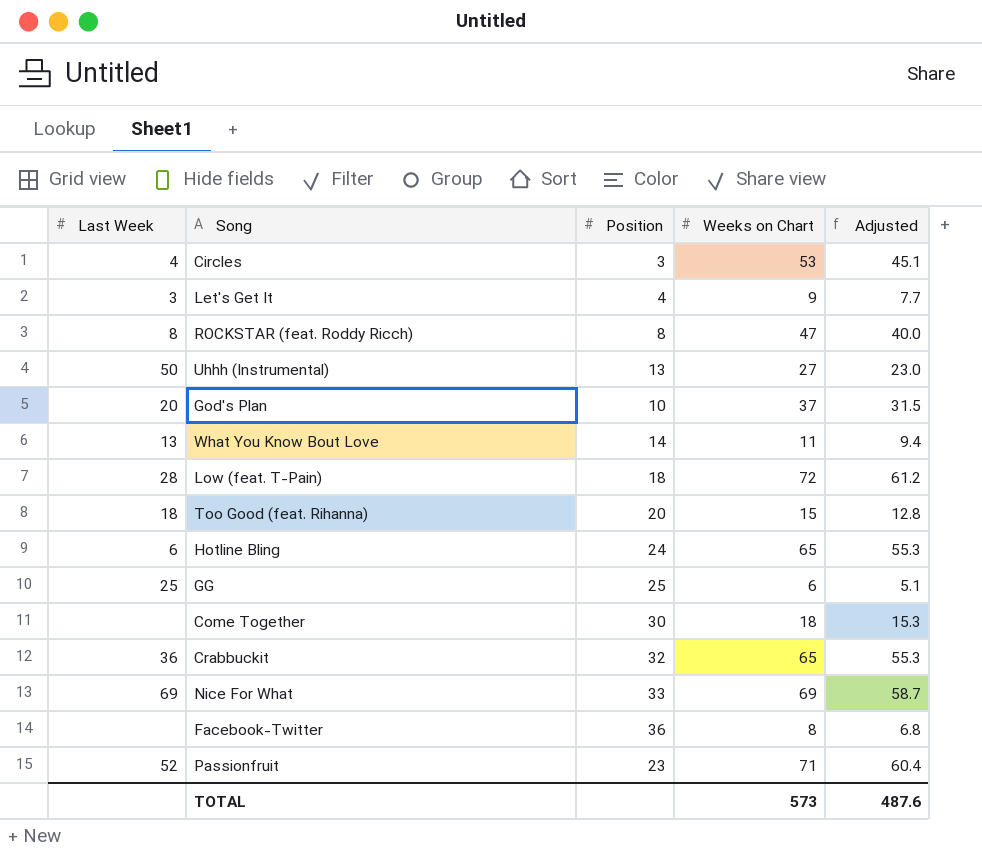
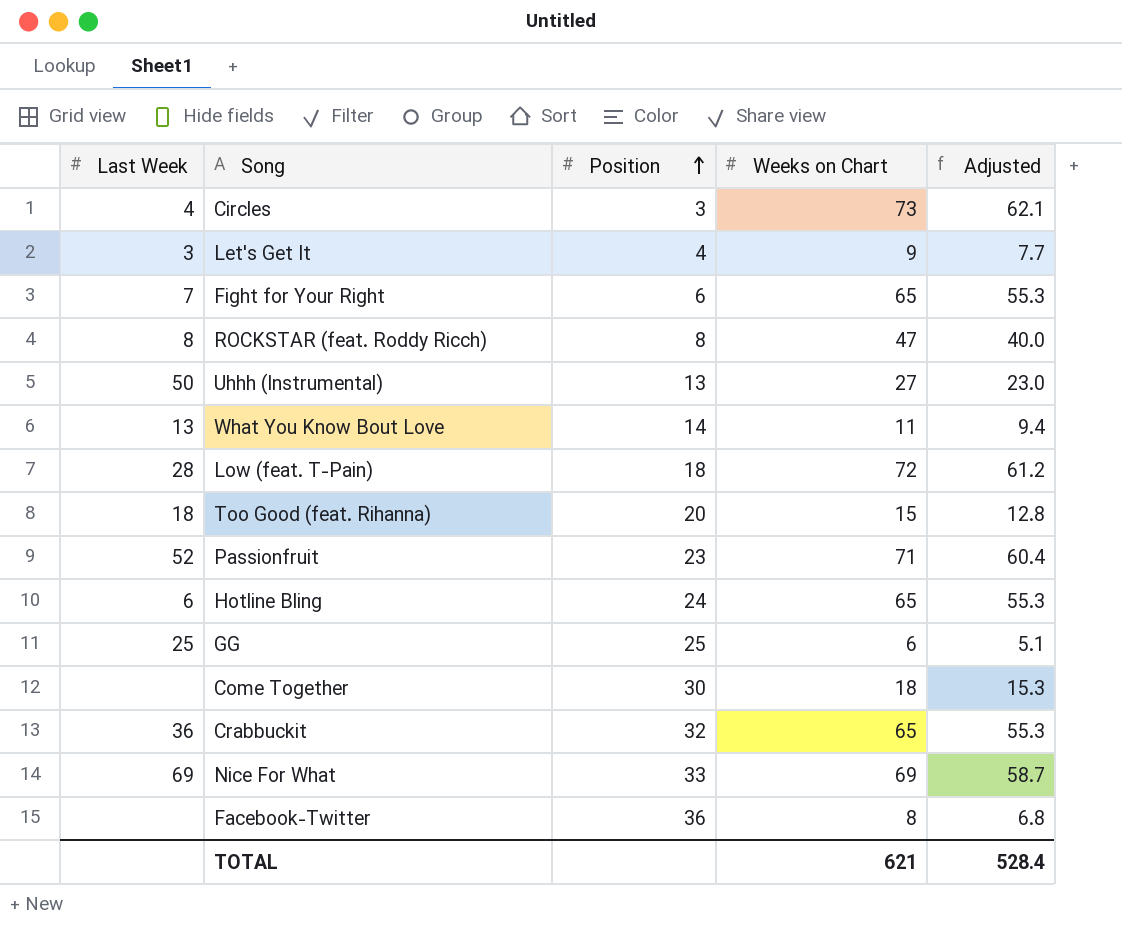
row order: none -> Position ascending
row God's Plan: 20 | 10 | 37 | 31.5 -> none
Circles | Weeks on Chart: 53 -> 73
Circles | Adjusted: 45.1 -> 62.1
row Fight for Your Right: none -> 7 | 6 | 65 | 55.3
TOTAL | Weeks on Chart: 573 -> 621
TOTAL | Adjusted: 487.6 -> 528.4

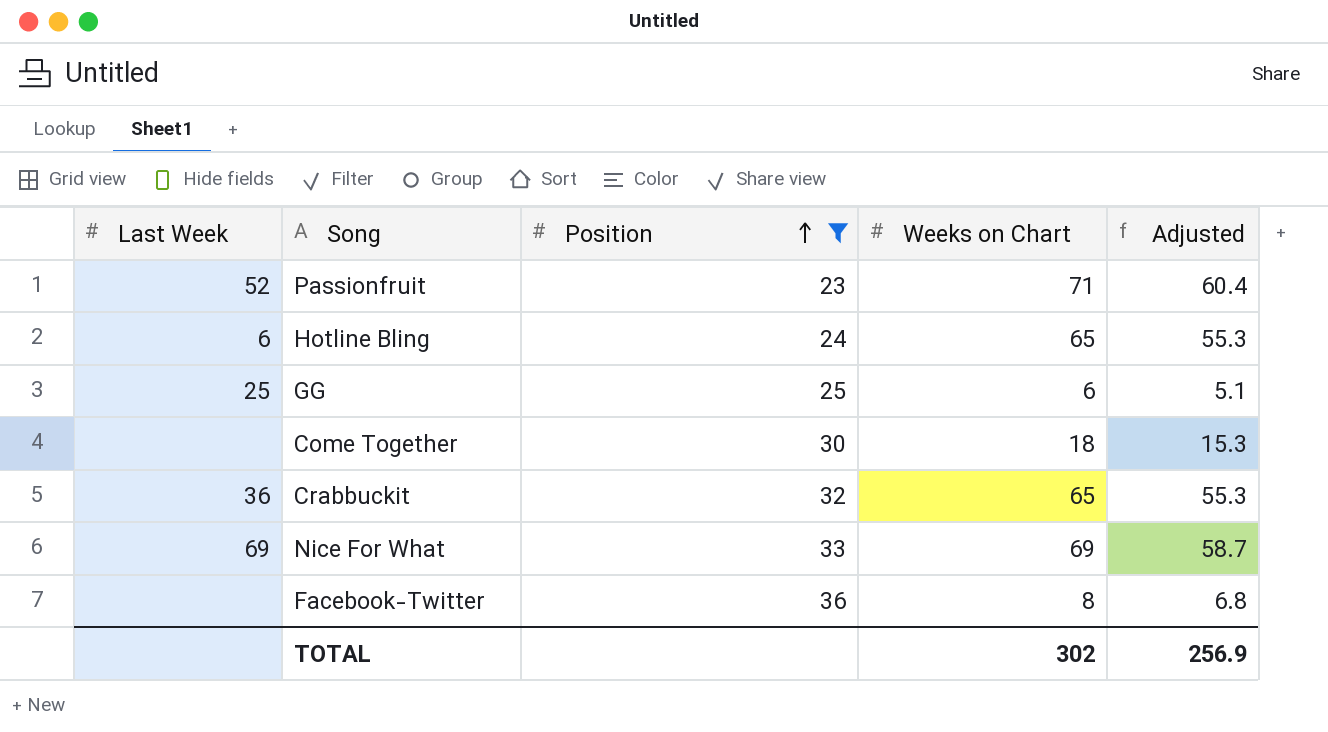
filter: none -> Position >= 23
TOTAL | Weeks on Chart: 621 -> 302
TOTAL | Adjusted: 528.4 -> 256.9

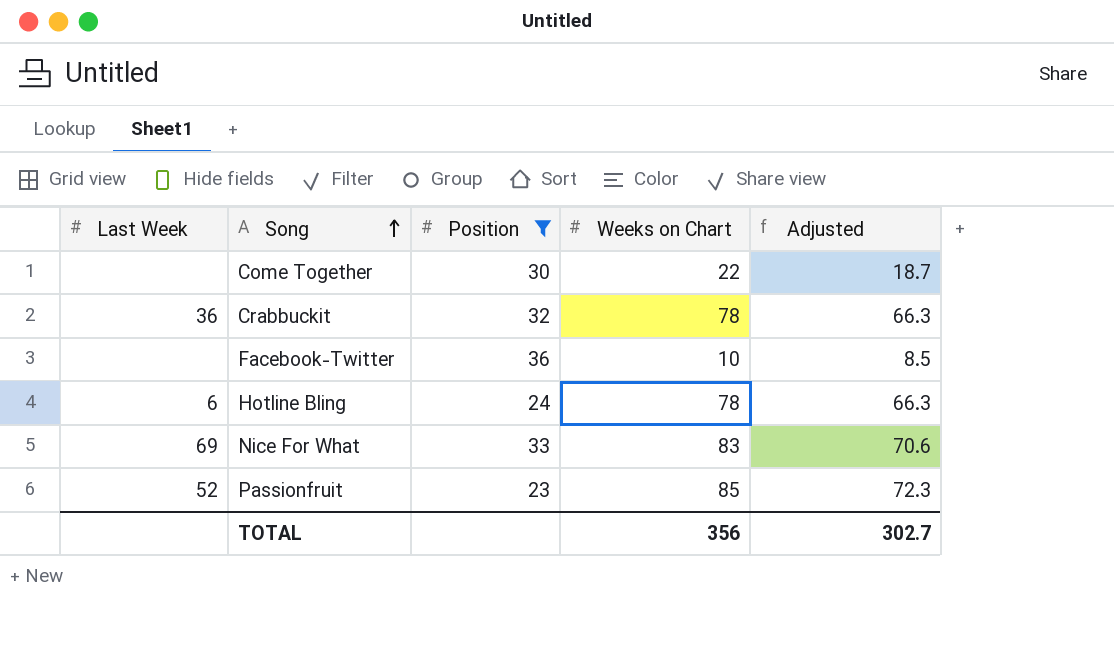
row order: Position ascending -> Song ascending
row GG: 25 | 25 | 6 | 5.1 -> none
Come Together | Weeks on Chart: 18 -> 22
Come Together | Adjusted: 15.3 -> 18.7
Crabbuckit | Weeks on Chart: 65 -> 78
Crabbuckit | Adjusted: 55.3 -> 66.3
Facebook-Twitter | Weeks on Chart: 8 -> 10
Facebook-Twitter | Adjusted: 6.8 -> 8.5
Hotline Bling | Weeks on Chart: 65 -> 78
Hotline Bling | Adjusted: 55.3 -> 66.3
Nice For What | Weeks on Chart: 69 -> 83
Nice For What | Adjusted: 58.7 -> 70.6
Passionfruit | Weeks on Chart: 71 -> 85
Passionfruit | Adjusted: 60.4 -> 72.3
TOTAL | Weeks on Chart: 302 -> 356
TOTAL | Adjusted: 256.9 -> 302.7

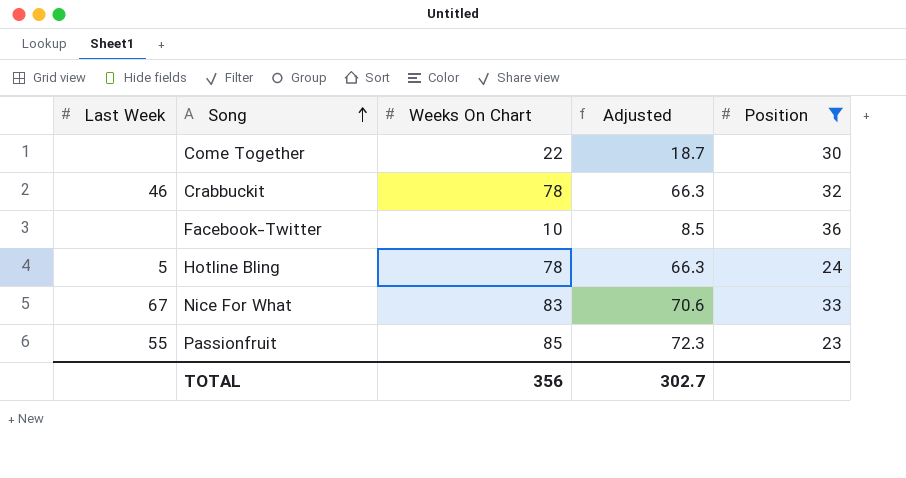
column name: Weeks on Chart -> Weeks On Chart
column Position | position: 3 -> 5
Crabbuckit | Last Week: 36 -> 46
Hotline Bling | Last Week: 6 -> 5
Nice For What | Last Week: 69 -> 67
Passionfruit | Last Week: 52 -> 55

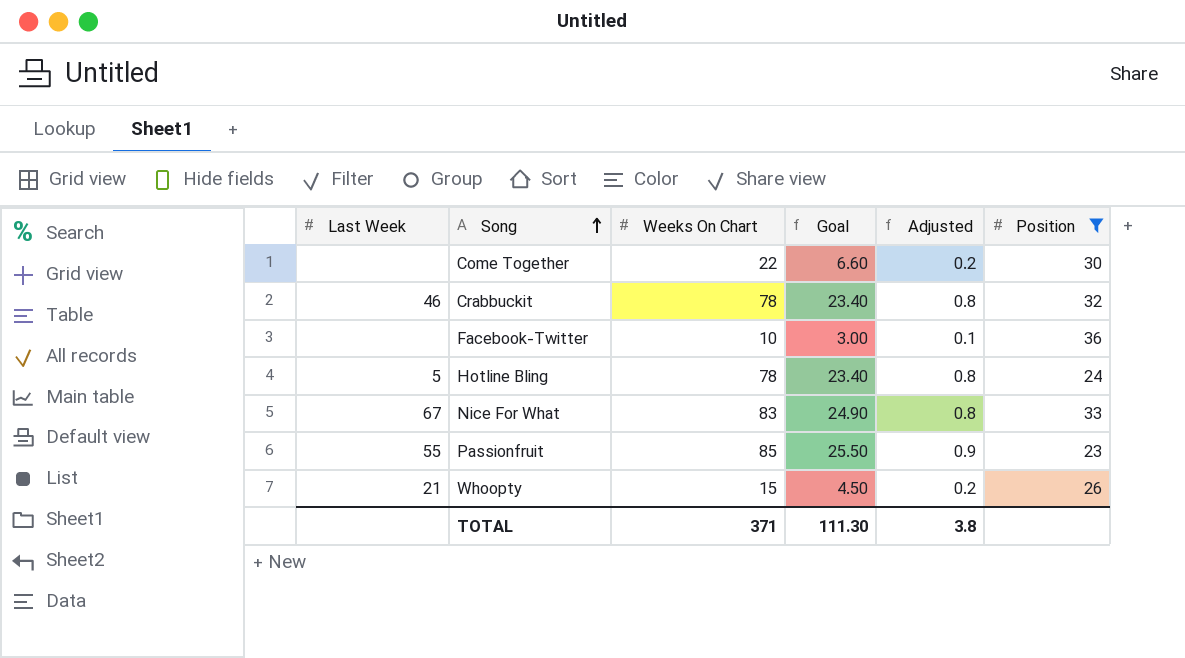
column Goal | formula: none -> [Weeks On Chart] * 0.3
column Adjusted | formula: [Weeks On Chart] * 0.85 -> [Weeks On Chart] * 0.01
row Whoopty: none -> 21 | 15 | 4.50 | 0.2 | 26
TOTAL | Weeks On Chart: 356 -> 371
TOTAL | Adjusted: 302.7 -> 3.8

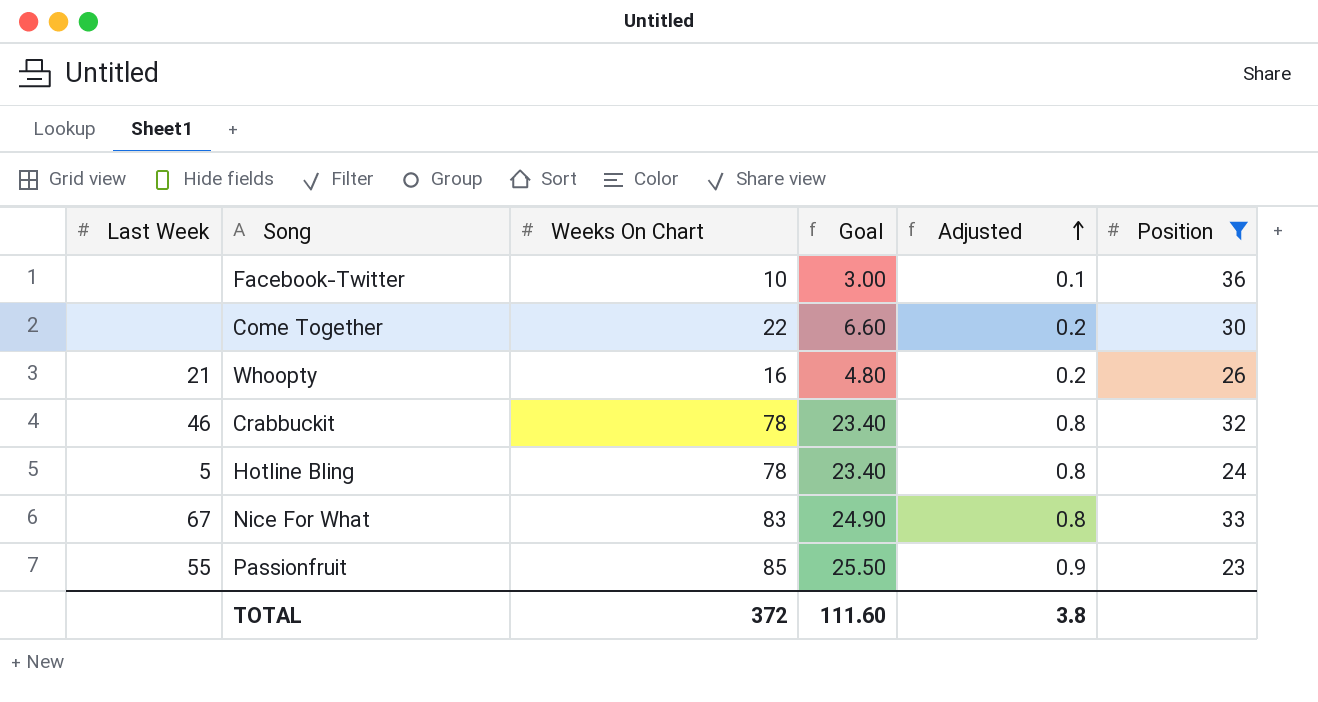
row order: Song ascending -> Adjusted ascending
Whoopty | Weeks On Chart: 15 -> 16
Whoopty | Goal: 4.50 -> 4.80
TOTAL | Weeks On Chart: 371 -> 372
TOTAL | Goal: 111.30 -> 111.60

